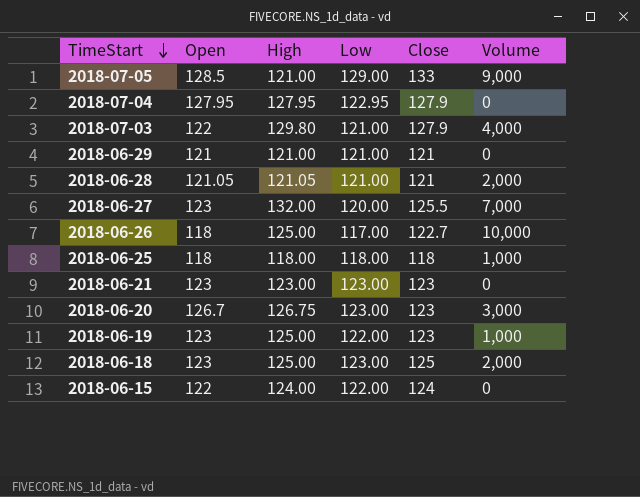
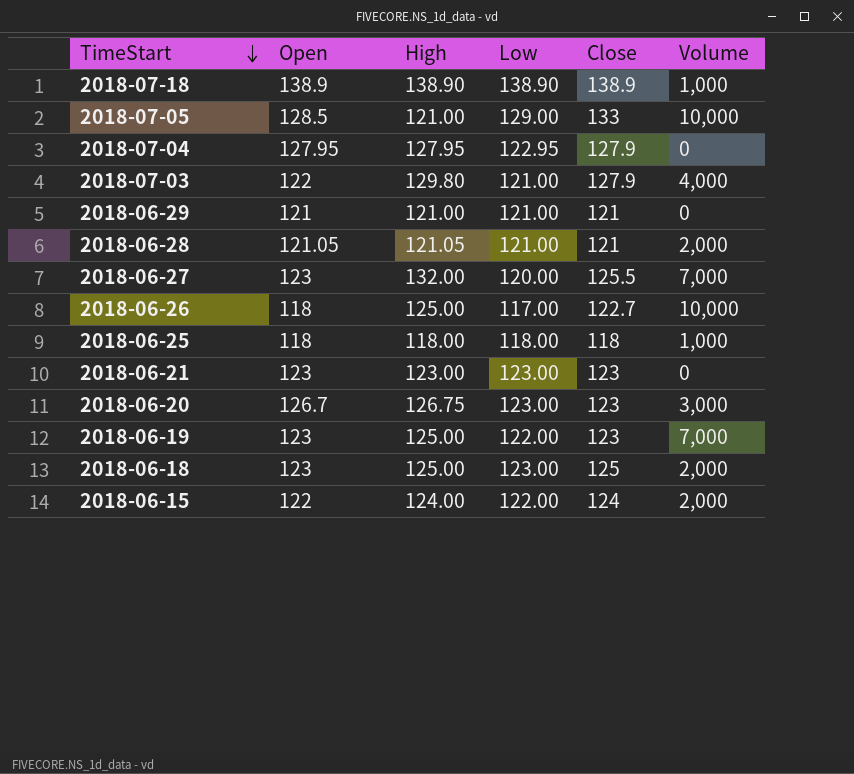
row 2018-07-18: none -> 138.9 | 138.90 | 138.90 | 138.9 | 1,000
2018-07-05 | Volume: 9,000 -> 10,000
2018-06-19 | Volume: 1,000 -> 7,000
2018-06-15 | Volume: 0 -> 2,000

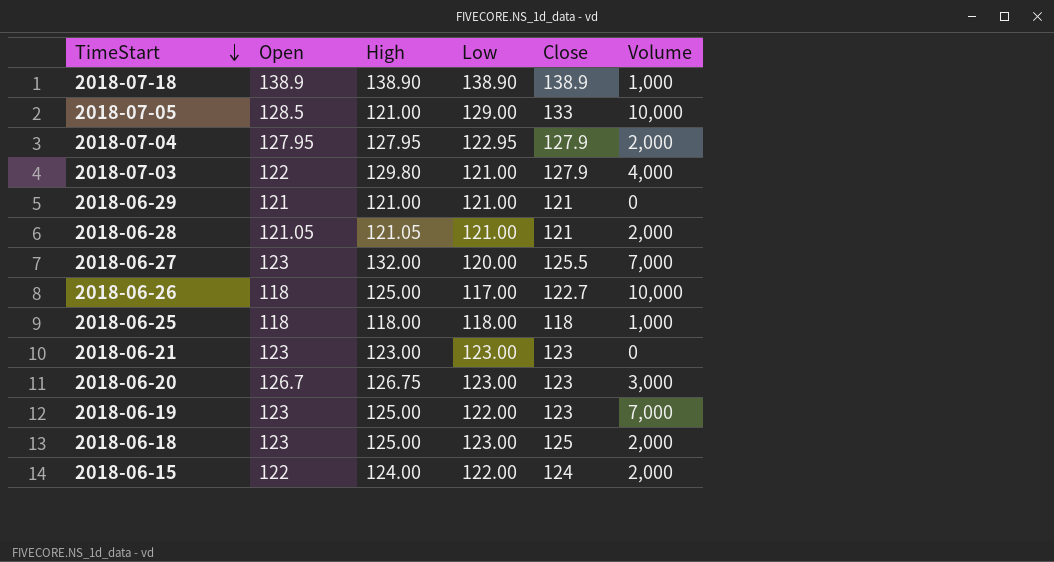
2018-07-04 | Volume: 0 -> 2,000

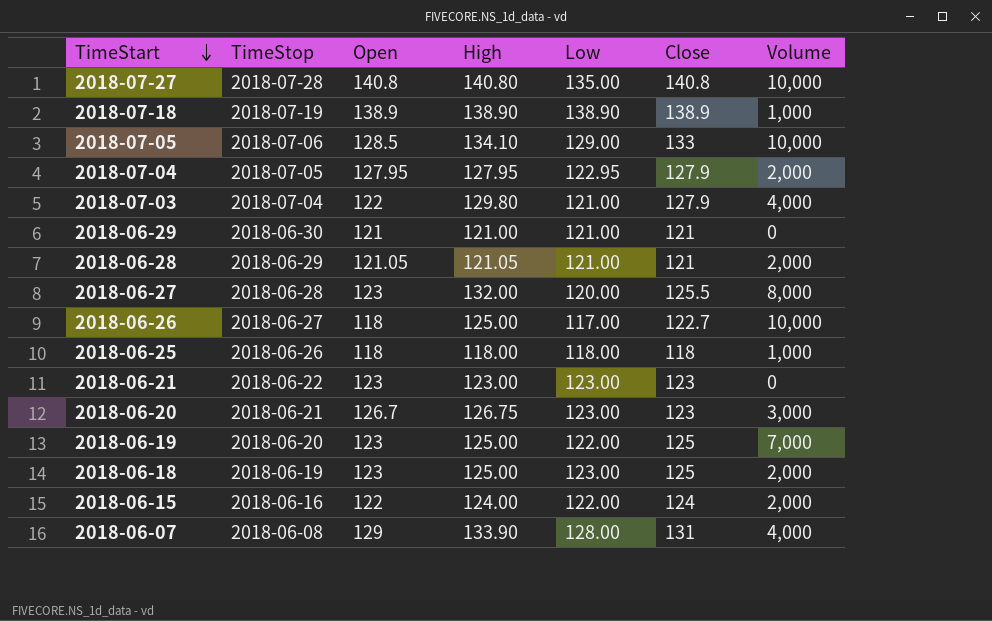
column TimeStop | position: none -> 2
row 2018-07-27: none -> 2018-07-28 | 140.8 | 140.80 | 135.00 | 140.8 | 10,000
2018-07-05 | High: 121.00 -> 134.10
2018-06-27 | Volume: 7,000 -> 8,000
2018-06-19 | Close: 123 -> 125
row 2018-06-07: none -> 2018-06-08 | 129 | 133.90 | 128.00 | 131 | 4,000

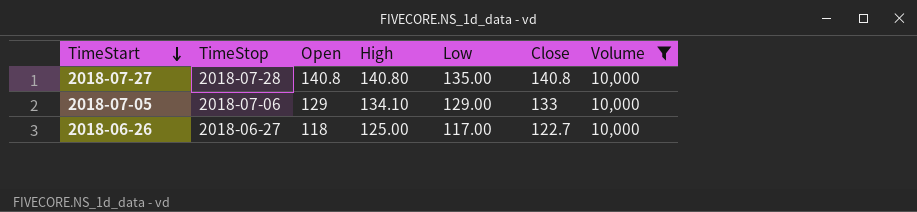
filter: none -> Volume = 10,000
2018-07-05 | Open: 128.5 -> 129

